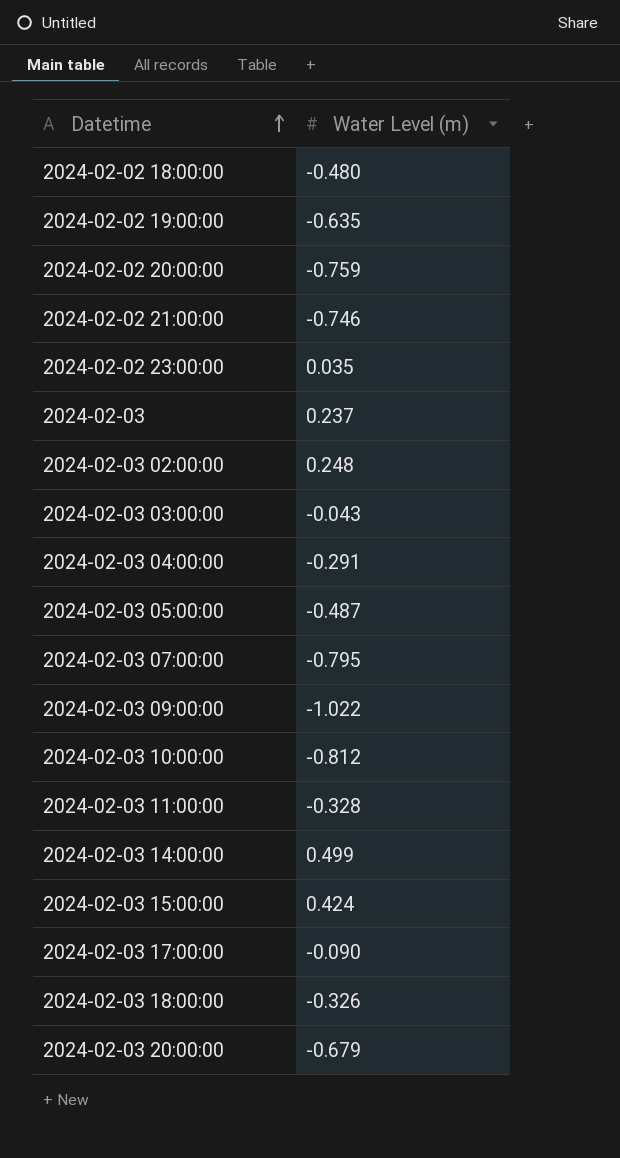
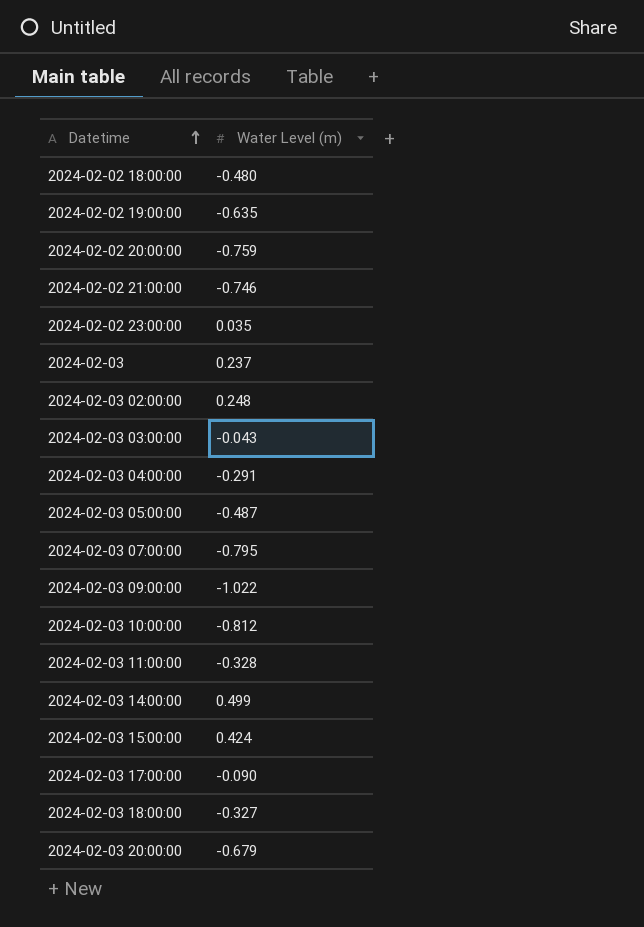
2024-02-03 18:00:00 | Water Level (m): -0.326 -> -0.327

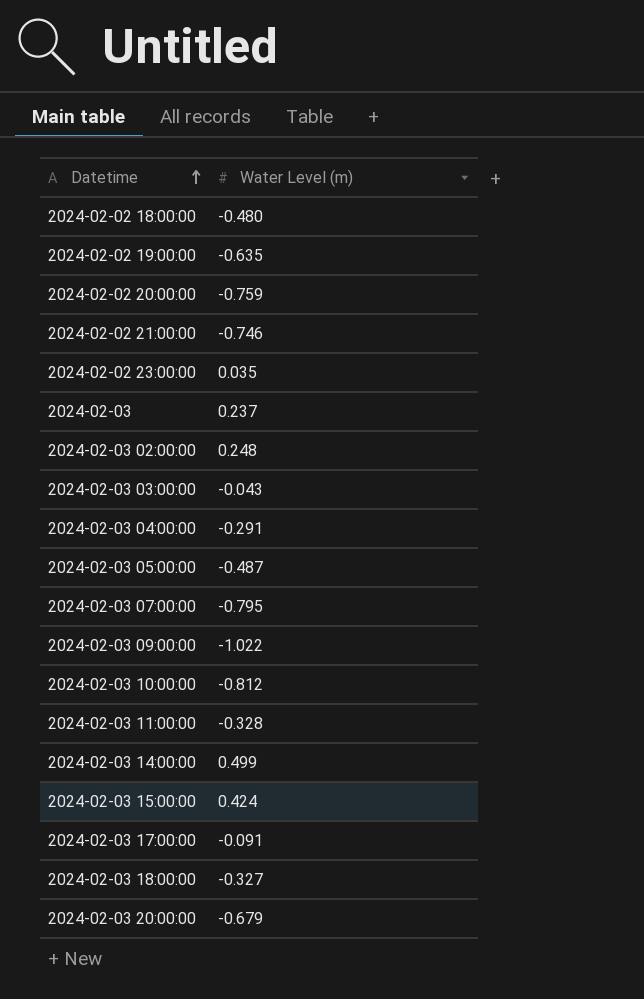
2024-02-03 17:00:00 | Water Level (m): -0.090 -> -0.091

